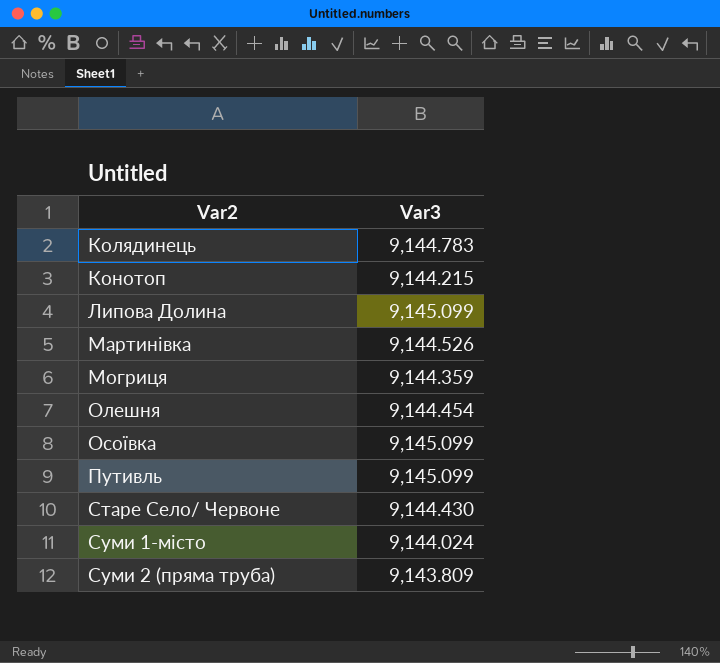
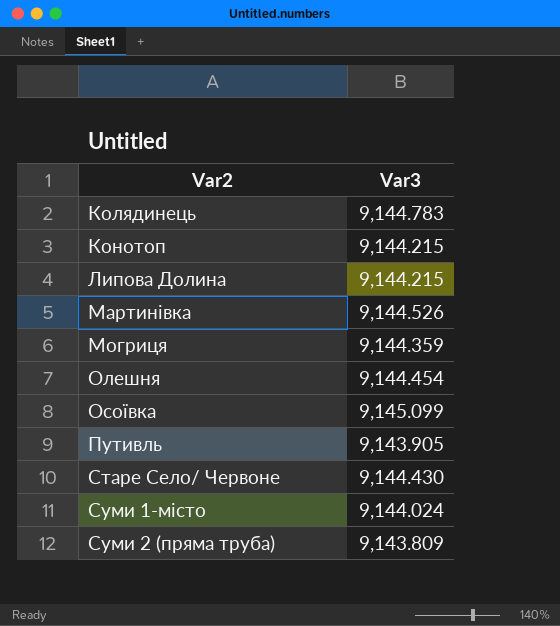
Липова Долина | Var3: 9,145.099 -> 9,144.215
Путивль | Var3: 9,145.099 -> 9,143.905

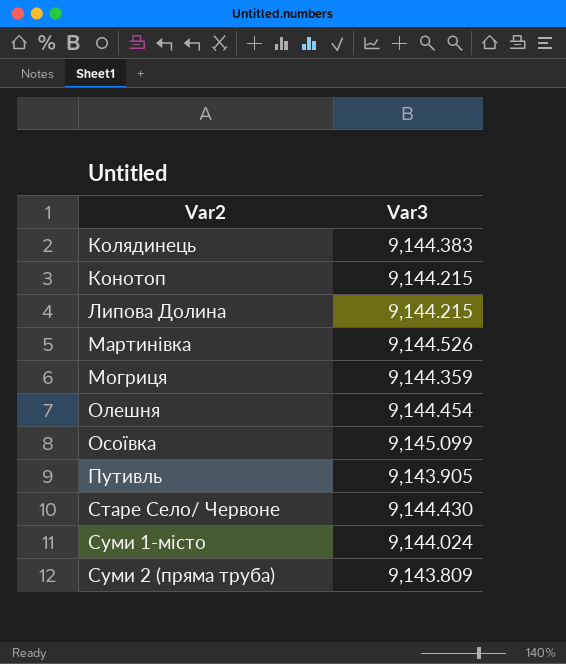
Колядинець | Var3: 9,144.783 -> 9,144.383

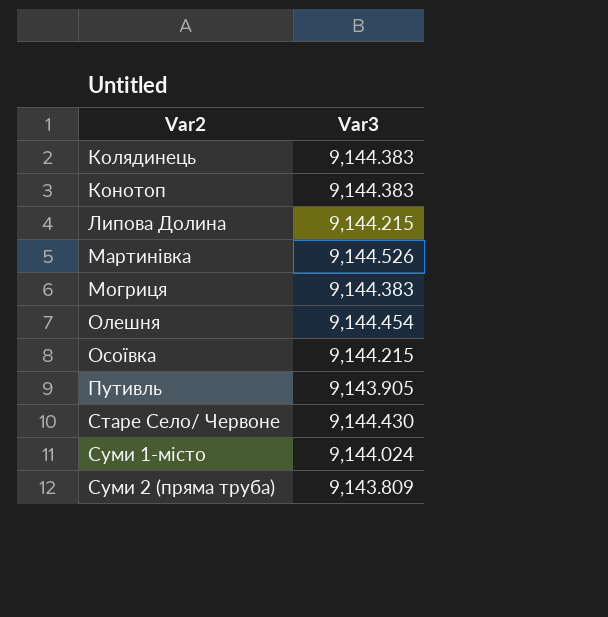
Конотоп | Var3: 9,144.215 -> 9,144.383
Могриця | Var3: 9,144.359 -> 9,144.383
Осоївка | Var3: 9,145.099 -> 9,144.215

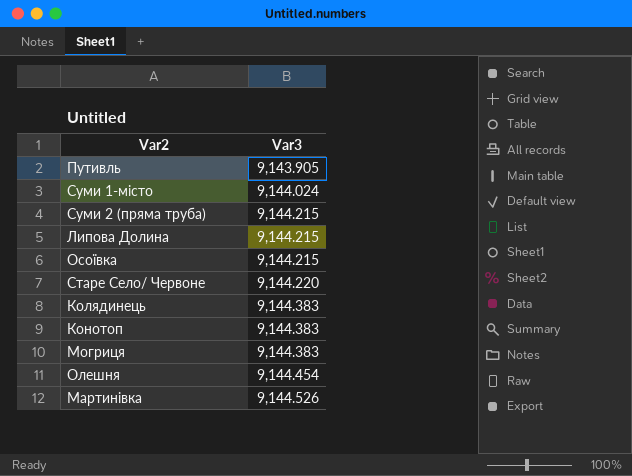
row order: Var2 ascending -> Var3 ascending
Суми 2 (пряма труба) | Var3: 9,143.809 -> 9,144.215
Старе Село/ Червоне | Var3: 9,144.430 -> 9,144.220

